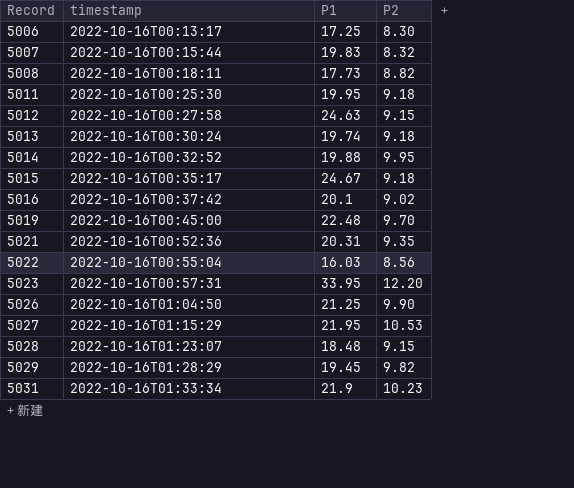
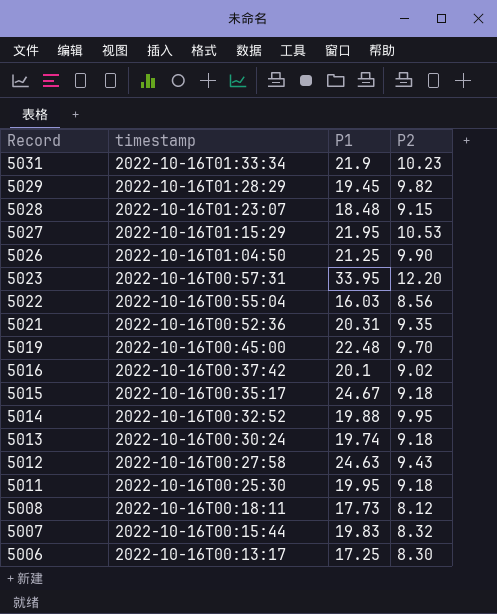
row order: Record ascending -> Record descending
5012 | P2: 9.15 -> 9.43
5008 | P2: 8.82 -> 8.12

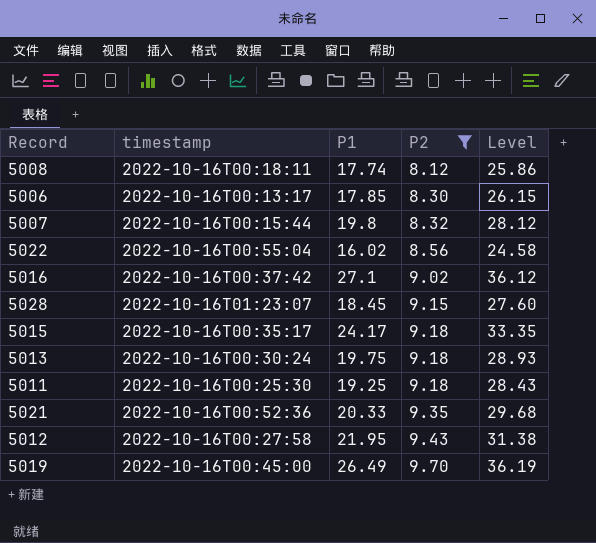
filter: none -> P2 <= 9.70
row order: Record descending -> P2 ascending
column Level | formula: none -> [P1] + [P2]
5008 | P1: 17.73 -> 17.74
5006 | P1: 17.25 -> 17.85
5007 | P1: 19.83 -> 19.8
5022 | P1: 16.03 -> 16.02
5016 | P1: 20.1 -> 27.1
5028 | P1: 18.48 -> 18.45
5015 | P1: 24.67 -> 24.17
5013 | P1: 19.74 -> 19.75
5011 | P1: 19.95 -> 19.25
5021 | P1: 20.31 -> 20.33
5012 | P1: 24.63 -> 21.95
5019 | P1: 22.48 -> 26.49

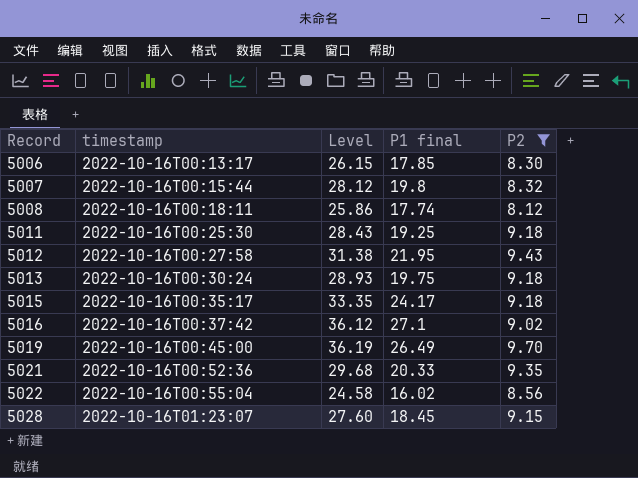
row order: P2 ascending -> Record ascending
column Level | position: 5 -> 3
column name: P1 -> P1 final

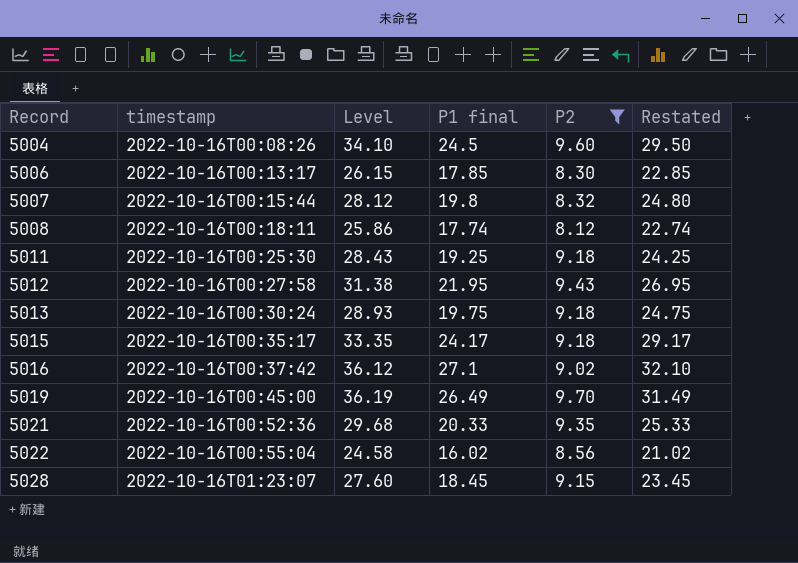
column Restated | formula: none -> [P1 final] + 5
row 5004: none -> 2022-10-16T00:08:26 | 34.10 | 24.5 | 9.60 | 29.50

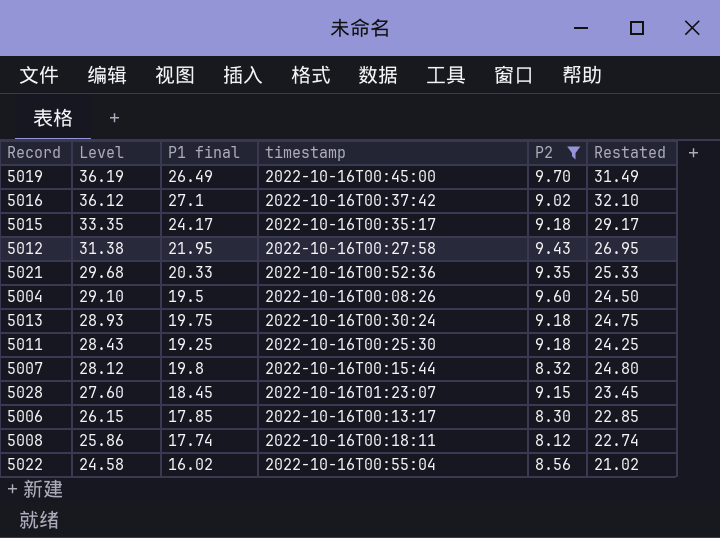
row order: Record ascending -> Level descending
column timestamp | position: 2 -> 4
5004 | Level: 34.10 -> 29.10
5004 | P1 final: 24.5 -> 19.5
5004 | Restated: 29.50 -> 24.50

